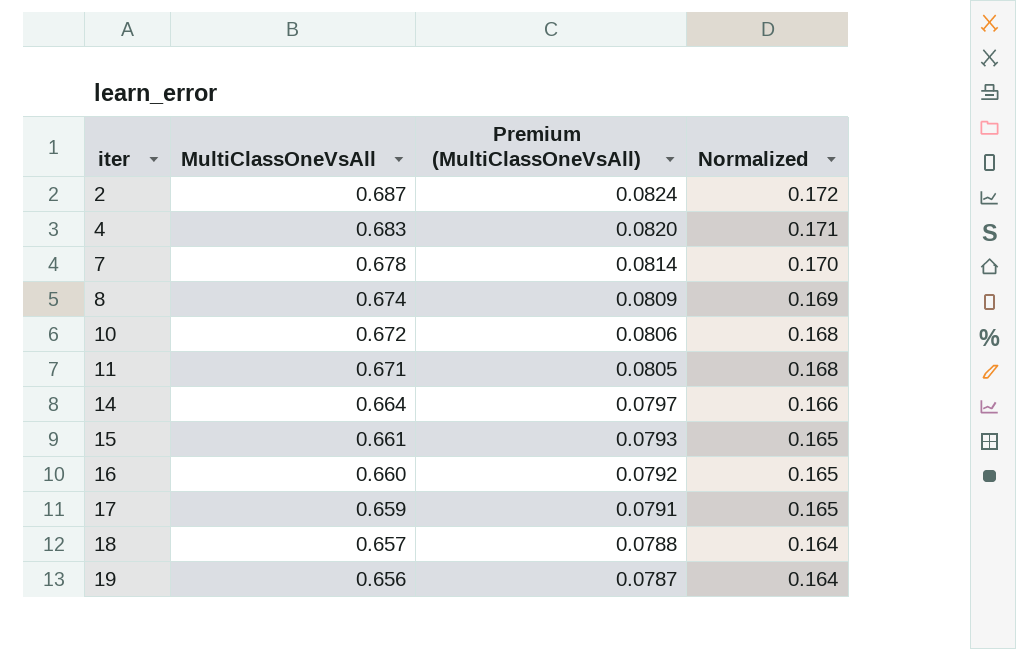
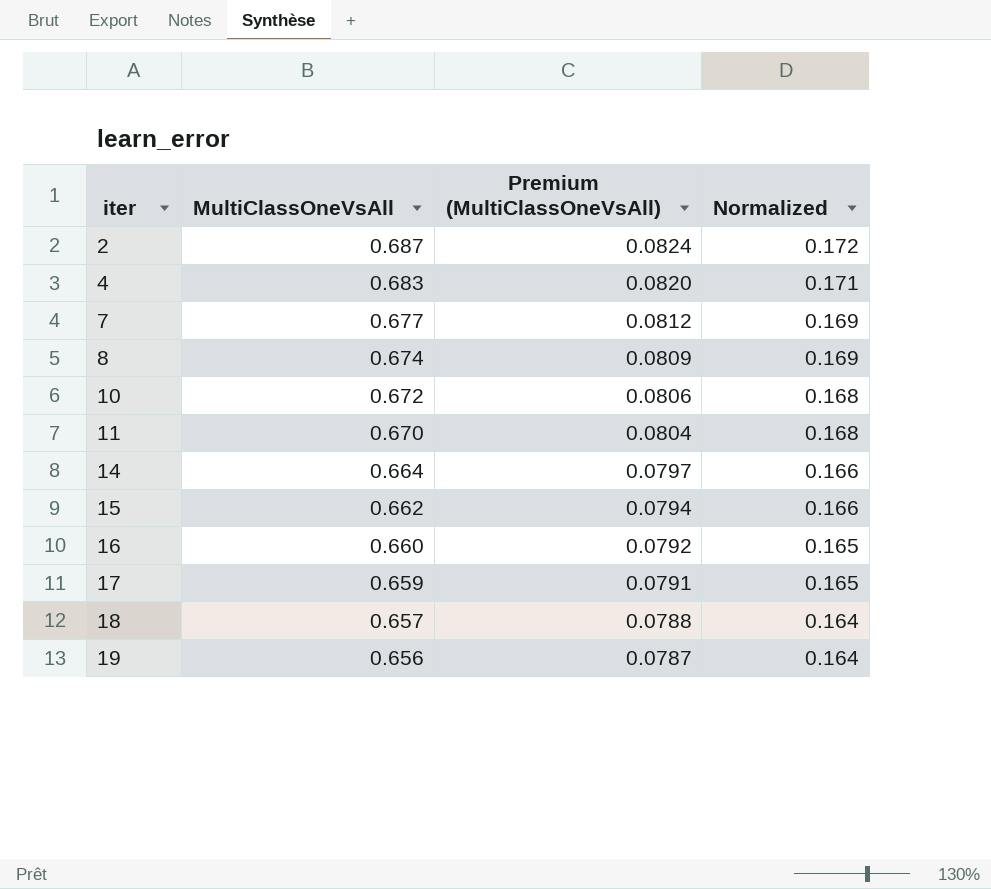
7 | MultiClassOneVsAll: 0.678 -> 0.677
7 | Premium (MultiClassOneVsAll): 0.0814 -> 0.0812
7 | Normalized: 0.170 -> 0.169
11 | MultiClassOneVsAll: 0.671 -> 0.670
11 | Premium (MultiClassOneVsAll): 0.0805 -> 0.0804
15 | MultiClassOneVsAll: 0.661 -> 0.662
15 | Premium (MultiClassOneVsAll): 0.0793 -> 0.0794
15 | Normalized: 0.165 -> 0.166

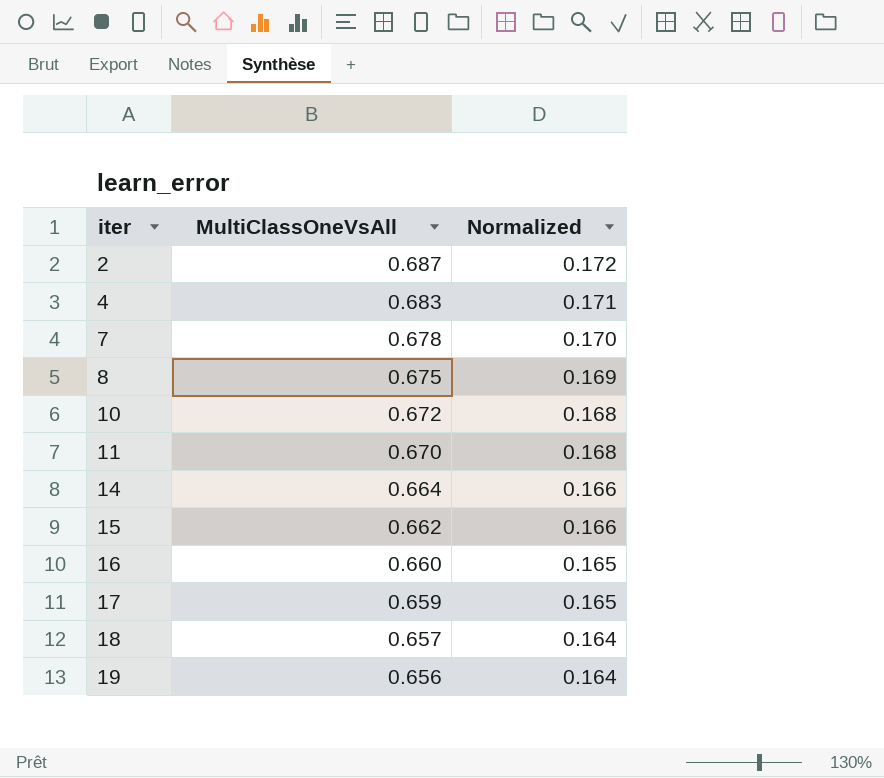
column Premium (MultiClassOneVsAll) | formula: [MultiClassOneVsAll] * 0.12 -> none
7 | MultiClassOneVsAll: 0.677 -> 0.678
7 | Normalized: 0.169 -> 0.170
8 | MultiClassOneVsAll: 0.674 -> 0.675

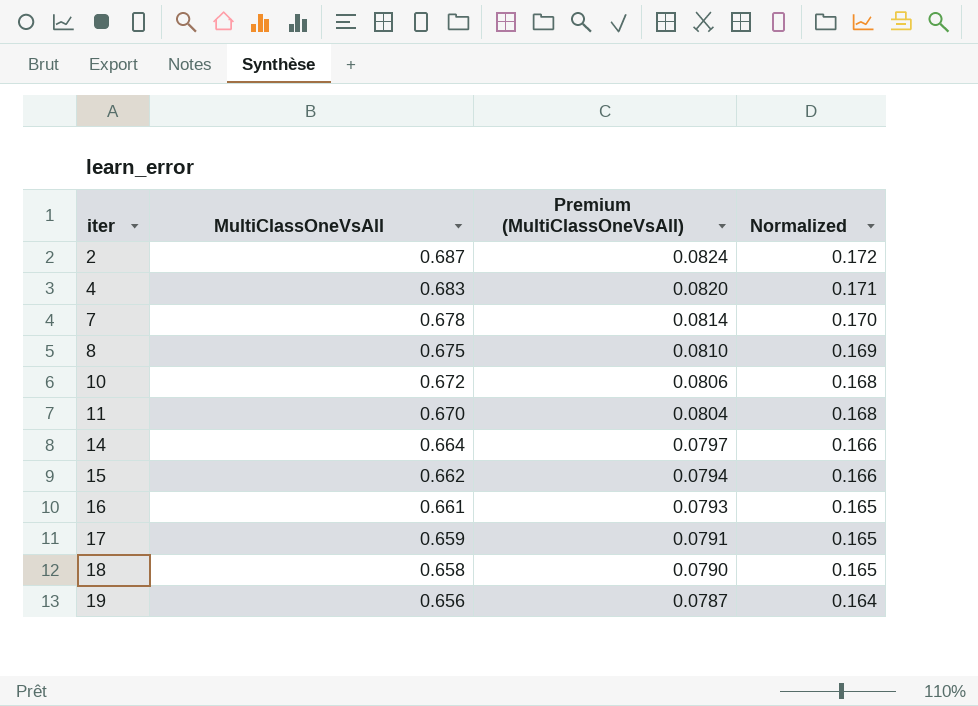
column Premium (MultiClassOneVsAll) | formula: none -> [MultiClassOneVsAll] * 0.12
16 | MultiClassOneVsAll: 0.660 -> 0.661
18 | MultiClassOneVsAll: 0.657 -> 0.658
18 | Normalized: 0.164 -> 0.165

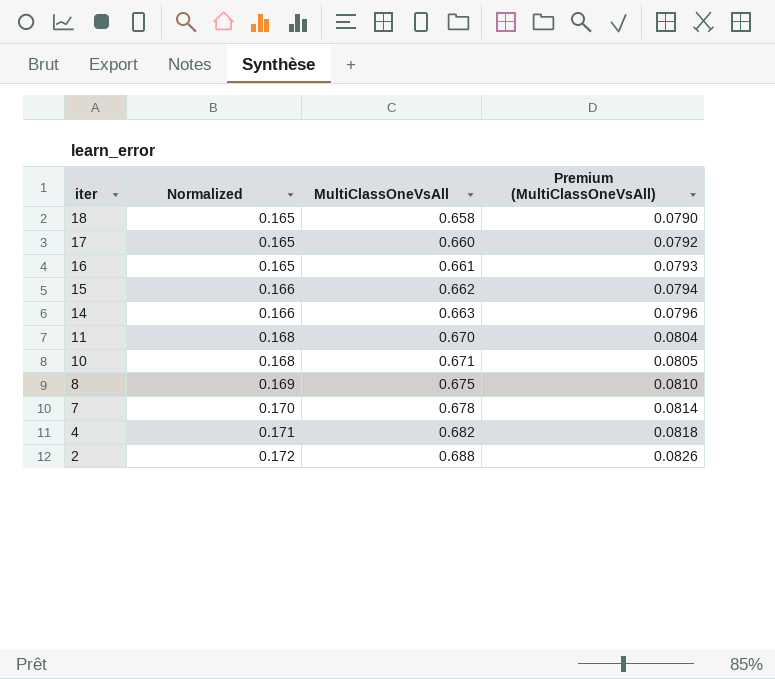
row order: iter ascending -> iter descending
column Normalized | position: 4 -> 2
row 19: 0.656 | 0.0787 | 0.164 -> none
17 | MultiClassOneVsAll: 0.659 -> 0.660
17 | Premium (MultiClassOneVsAll): 0.0791 -> 0.0792
14 | MultiClassOneVsAll: 0.664 -> 0.663
14 | Premium (MultiClassOneVsAll): 0.0797 -> 0.0796
10 | MultiClassOneVsAll: 0.672 -> 0.671
10 | Premium (MultiClassOneVsAll): 0.0806 -> 0.0805
4 | MultiClassOneVsAll: 0.683 -> 0.682
4 | Premium (MultiClassOneVsAll): 0.0820 -> 0.0818
2 | MultiClassOneVsAll: 0.687 -> 0.688
2 | Premium (MultiClassOneVsAll): 0.0824 -> 0.0826

